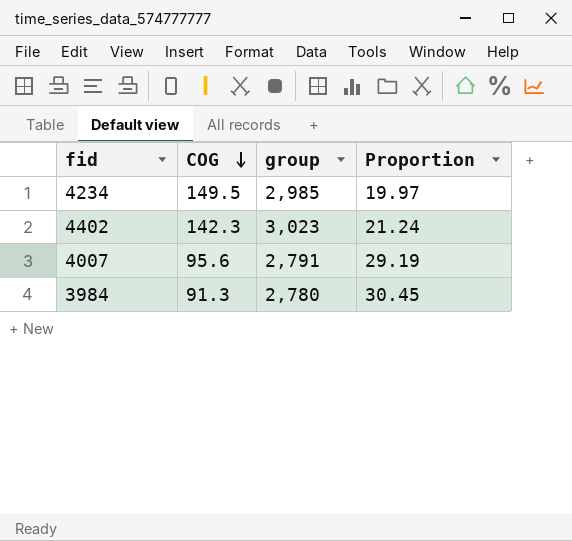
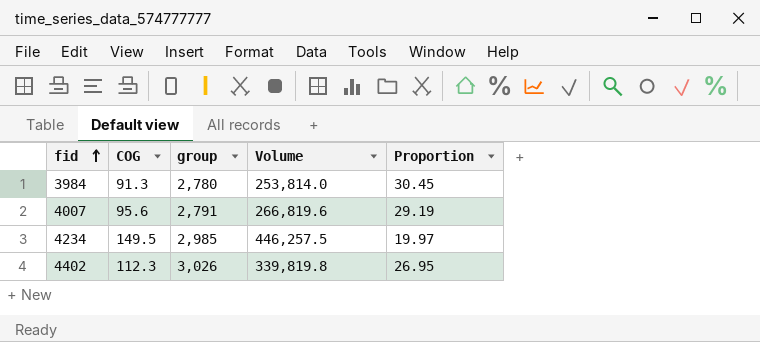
row order: COG descending -> fid ascending
column Volume | formula: none -> [COG] * [group]
4402 | COG: 142.3 -> 112.3
4402 | group: 3,023 -> 3,026
4402 | Proportion: 21.24 -> 26.95

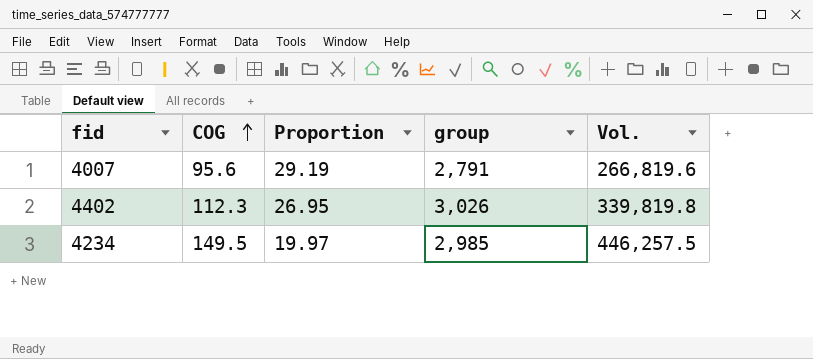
row order: fid ascending -> COG ascending
column Proportion | position: 5 -> 3
column name: Volume -> Vol.
row 3984: 91.3 | 2,780 | 253,814.0 | 30.45 -> none

